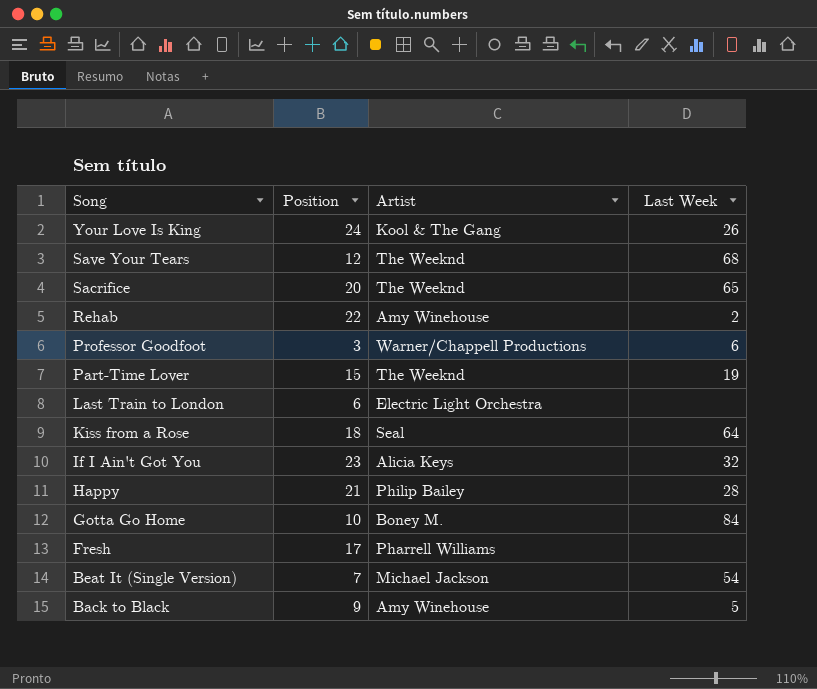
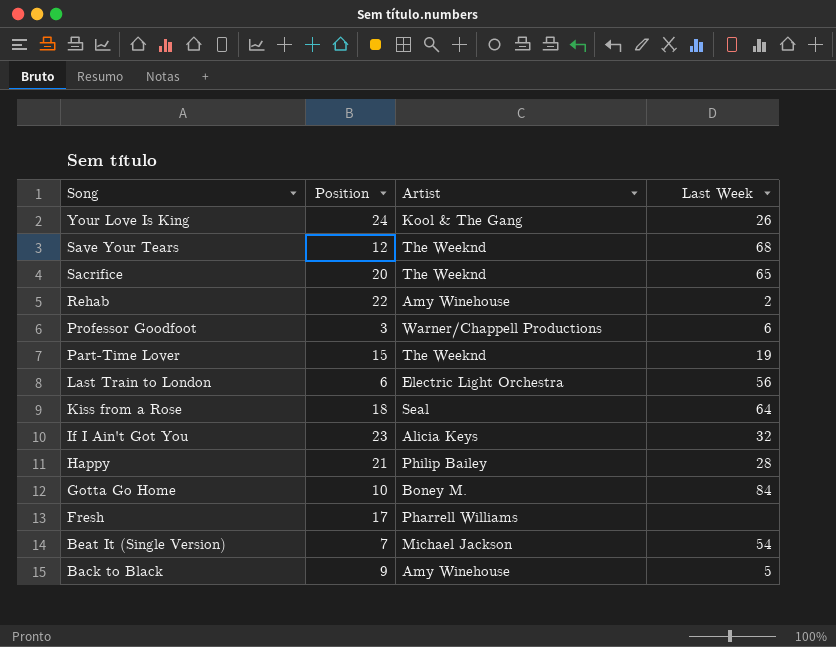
Last Train to London | Last Week: none -> 56

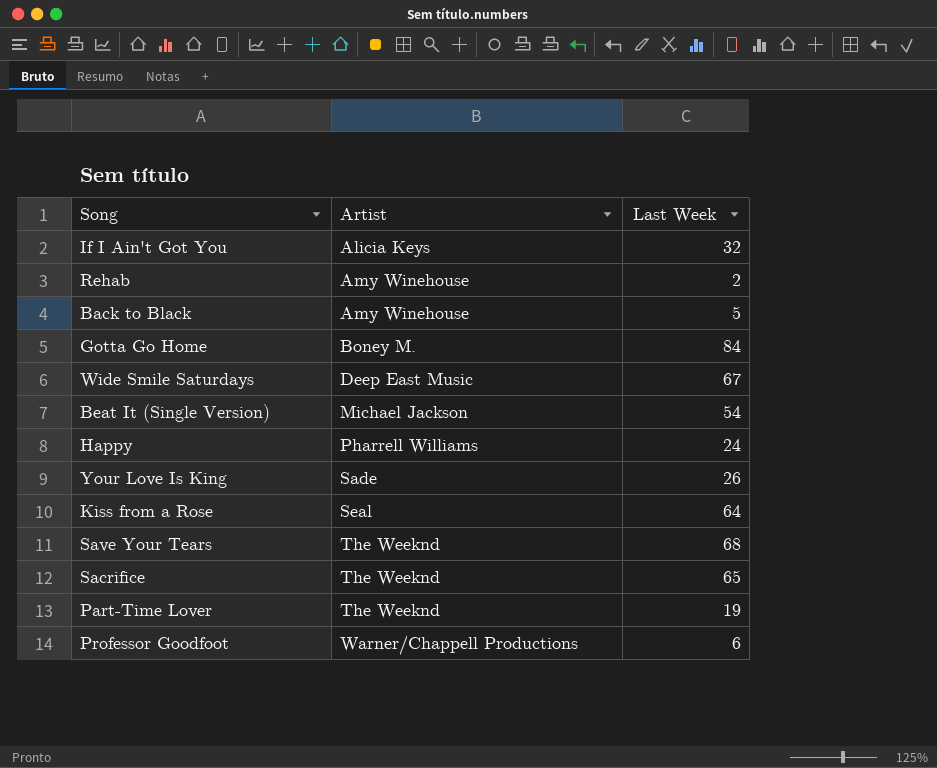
row order: Song descending -> Artist ascending
column Position | position: 2 -> none
row Last Train to London: 6 | Electric Light Orchestra | 56 -> none
row Fresh: 17 | Pharrell Williams | none -> none
row Wide Smile Saturdays: none -> Deep East Music | 67
Happy | Artist: Philip Bailey -> Pharrell Williams
Happy | Last Week: 28 -> 24
Your Love Is King | Artist: Kool & The Gang -> Sade

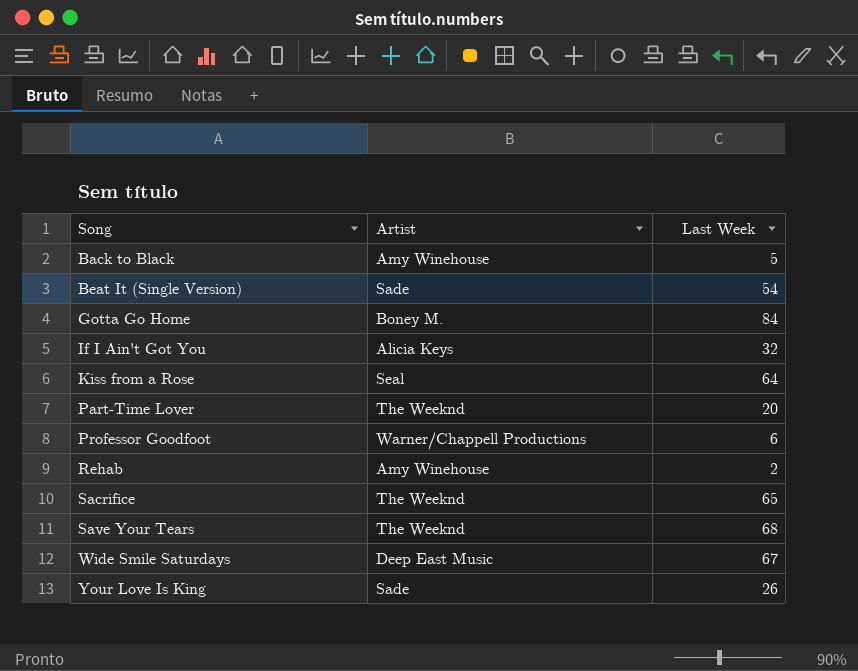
row order: Artist ascending -> Song ascending
row Happy: Pharrell Williams | 24 -> none
Beat It (Single Version) | Artist: Michael Jackson -> Sade
Part-Time Lover | Last Week: 19 -> 20

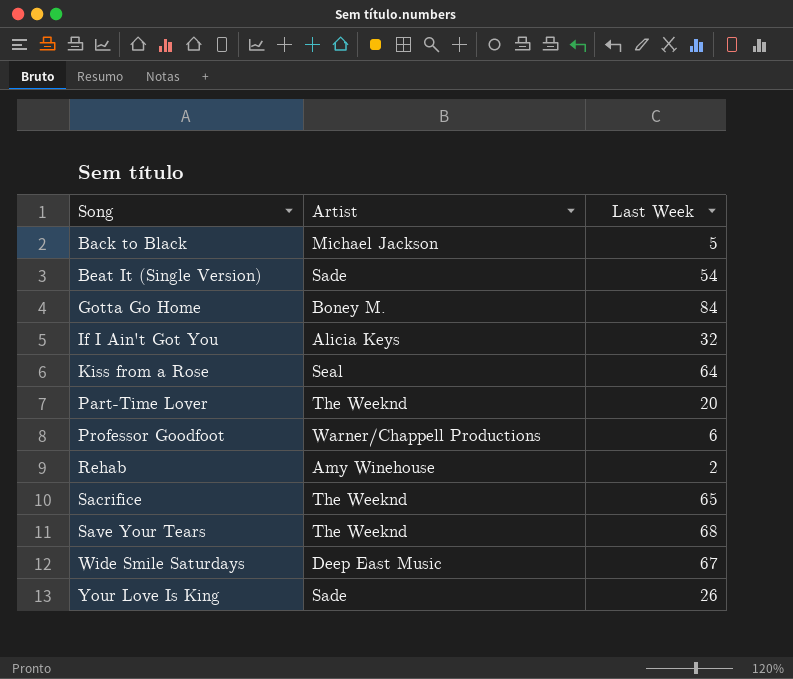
Back to Black | Artist: Amy Winehouse -> Michael Jackson

